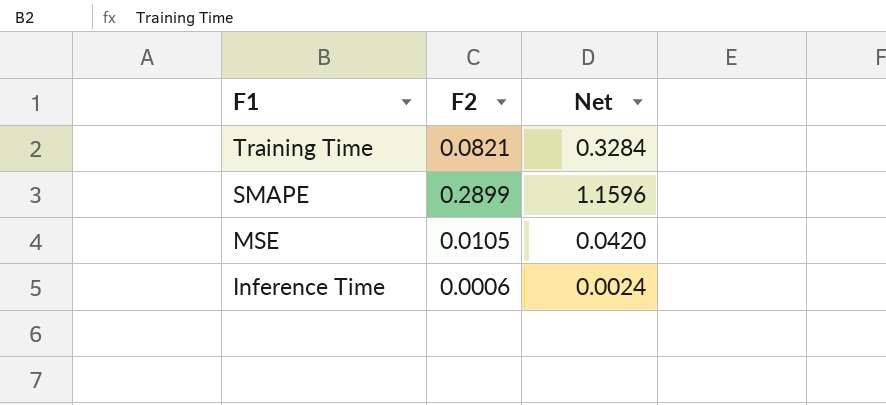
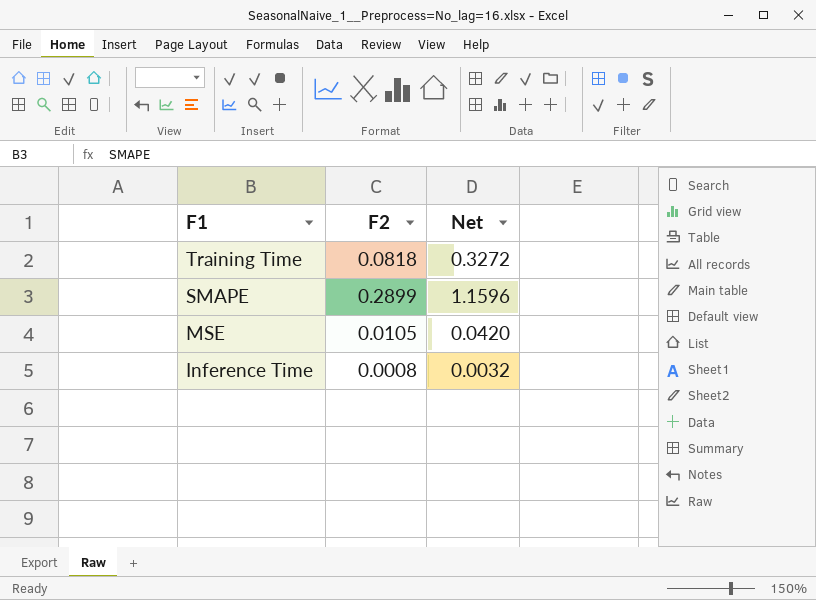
Training Time | F2: 0.0821 -> 0.0818
Training Time | Net: 0.3284 -> 0.3272
Inference Time | F2: 0.0006 -> 0.0008
Inference Time | Net: 0.0024 -> 0.0032

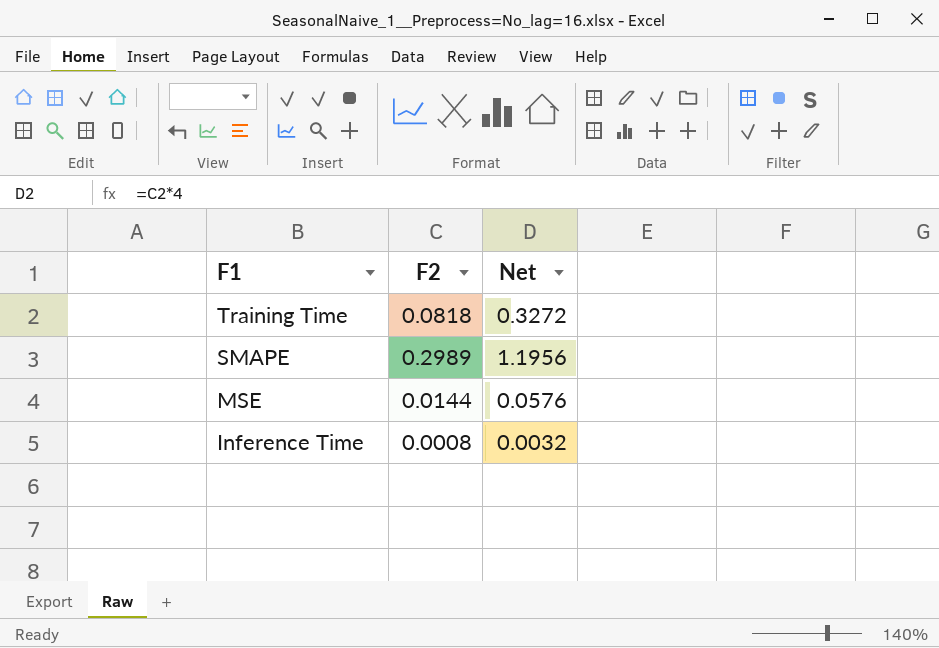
SMAPE | F2: 0.2899 -> 0.2989
SMAPE | Net: 1.1596 -> 1.1956
MSE | F2: 0.0105 -> 0.0144
MSE | Net: 0.0420 -> 0.0576

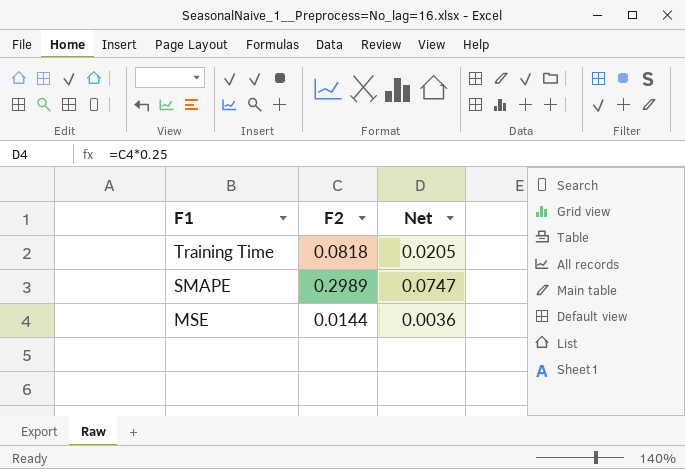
column Net | formula: [F2] * 4 -> [F2] * 0.25
row Inference Time: 0.0008 | 0.0032 -> none

